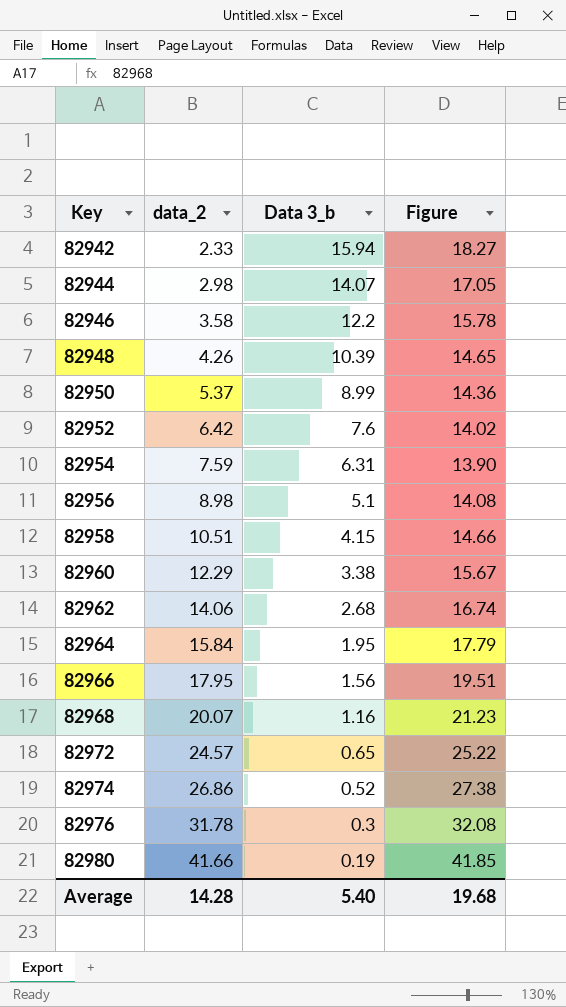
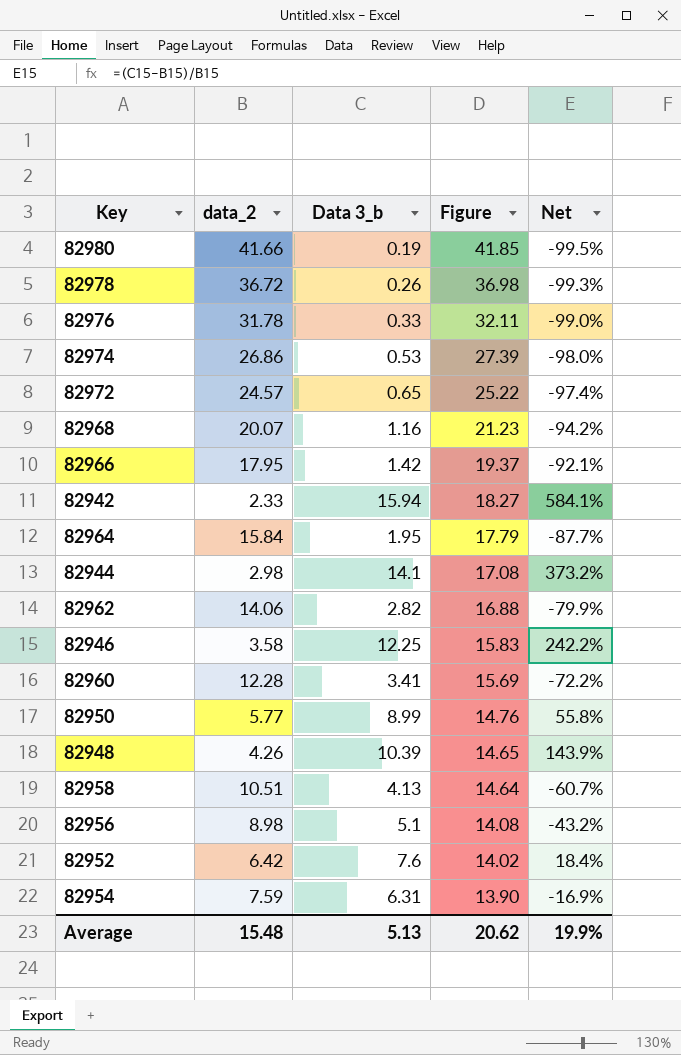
row order: Key ascending -> Figure descending
column Net | formula: none -> ([Data 3_b] - [data_2]) / [data_2]
row 82978: none -> 36.72 | 0.26 | 36.98 | -99.3%
82976 | Data 3_b: 0.3 -> 0.33
82976 | Figure: 32.08 -> 32.11
82974 | Data 3_b: 0.52 -> 0.53
82974 | Figure: 27.38 -> 27.39
82966 | Data 3_b: 1.56 -> 1.42
82966 | Figure: 19.51 -> 19.37
82944 | Data 3_b: 14.07 -> 14.1
82944 | Figure: 17.05 -> 17.08
82962 | Data 3_b: 2.68 -> 2.82
82962 | Figure: 16.74 -> 16.88
82946 | Data 3_b: 12.2 -> 12.25
82946 | Figure: 15.78 -> 15.83
82960 | data_2: 12.29 -> 12.28
82960 | Data 3_b: 3.38 -> 3.41
82960 | Figure: 15.67 -> 15.69
82950 | data_2: 5.37 -> 5.77
82950 | Figure: 14.36 -> 14.76
82958 | Data 3_b: 4.15 -> 4.13
82958 | Figure: 14.66 -> 14.64
Average | data_2: 14.28 -> 15.48
Average | Data 3_b: 5.40 -> 5.13
Average | Figure: 19.68 -> 20.62

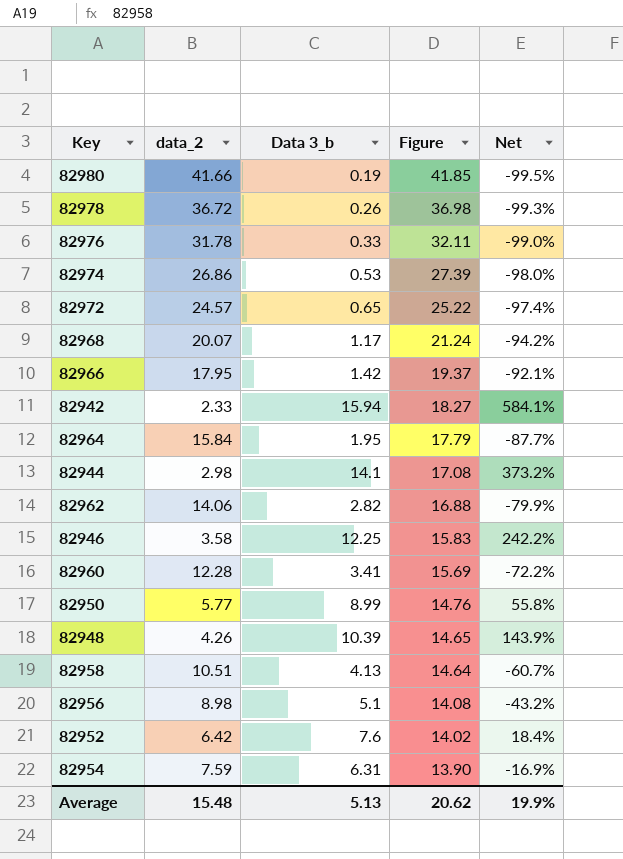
82968 | Data 3_b: 1.16 -> 1.17
82968 | Figure: 21.23 -> 21.24

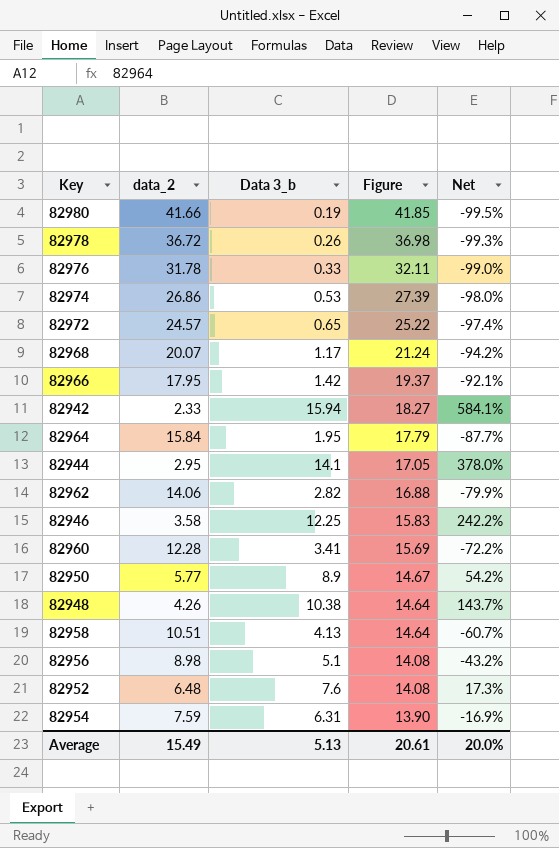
82944 | data_2: 2.98 -> 2.95
82944 | Figure: 17.08 -> 17.05
82944 | Net: 373.2% -> 378.0%
82950 | Data 3_b: 8.99 -> 8.9
82950 | Figure: 14.76 -> 14.67
82950 | Net: 55.8% -> 54.2%
82948 | Data 3_b: 10.39 -> 10.38
82948 | Figure: 14.65 -> 14.64
82948 | Net: 143.9% -> 143.7%
82952 | data_2: 6.42 -> 6.48
82952 | Figure: 14.02 -> 14.08
82952 | Net: 18.4% -> 17.3%
Average | data_2: 15.48 -> 15.49
Average | Figure: 20.62 -> 20.61
Average | Net: 19.9% -> 20.0%

